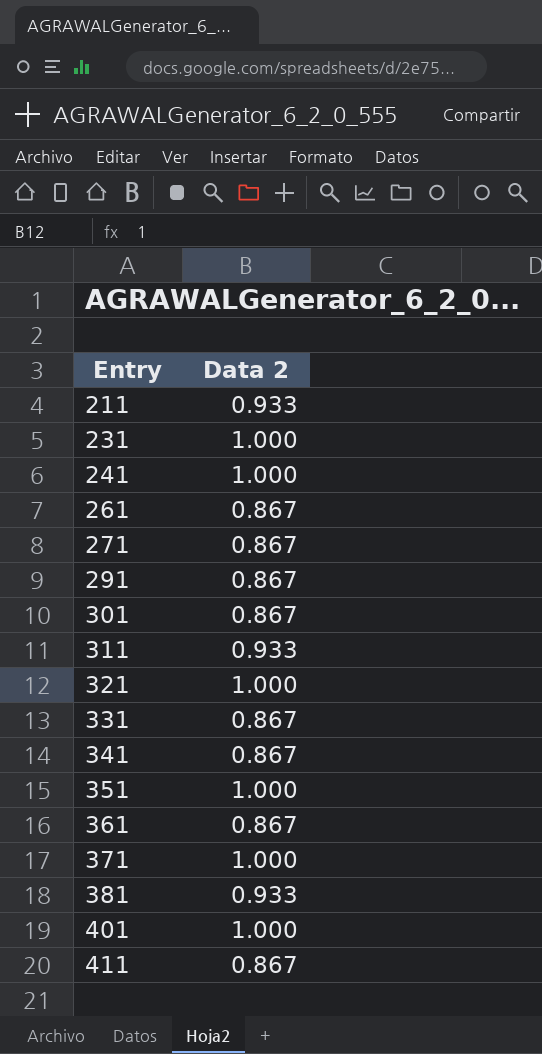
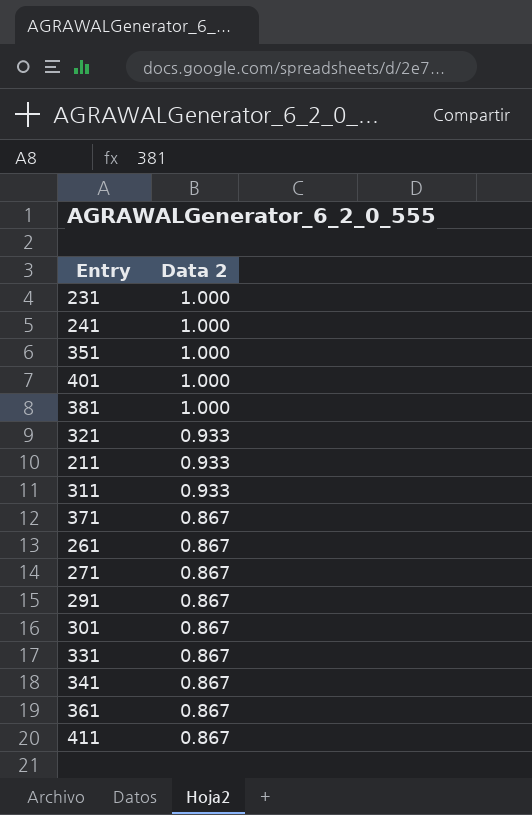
row order: Entry ascending -> Data 2 descending
381 | Data 2: 0.933 -> 1.000
321 | Data 2: 1.000 -> 0.933
371 | Data 2: 1.000 -> 0.867

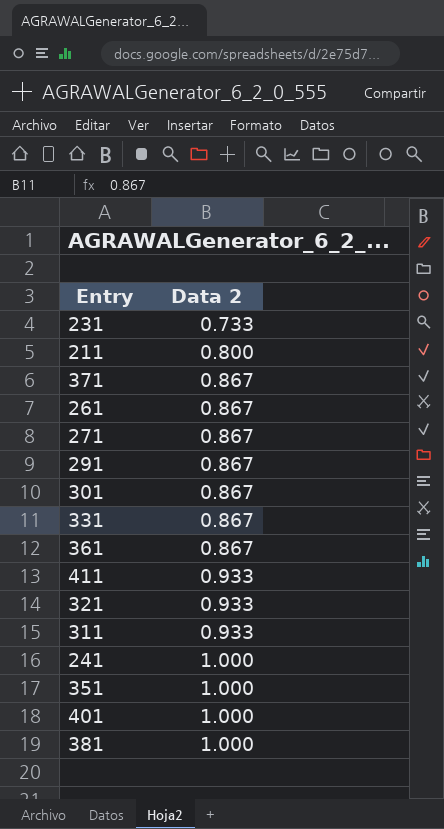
row order: Data 2 descending -> Data 2 ascending
row 341: 0.867 -> none
231 | Data 2: 1.000 -> 0.733
211 | Data 2: 0.933 -> 0.800
411 | Data 2: 0.867 -> 0.933

